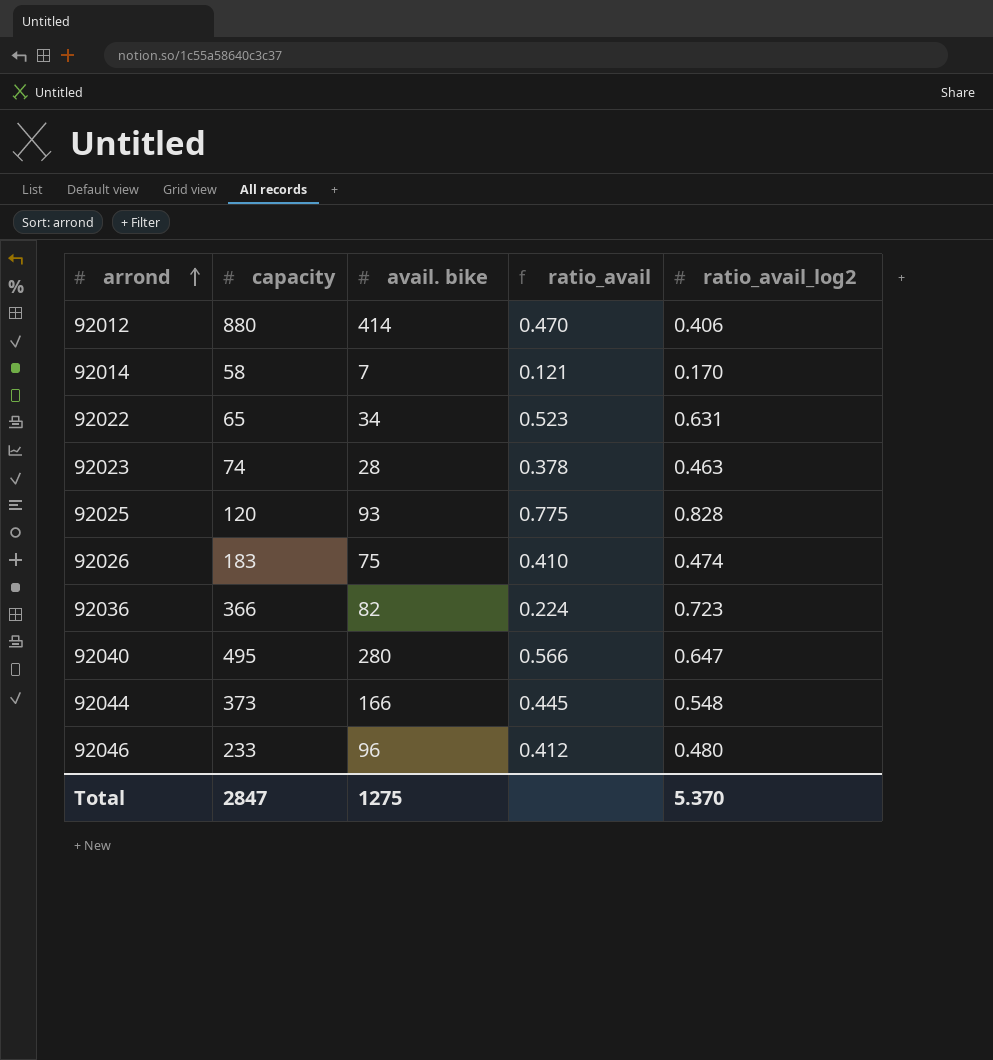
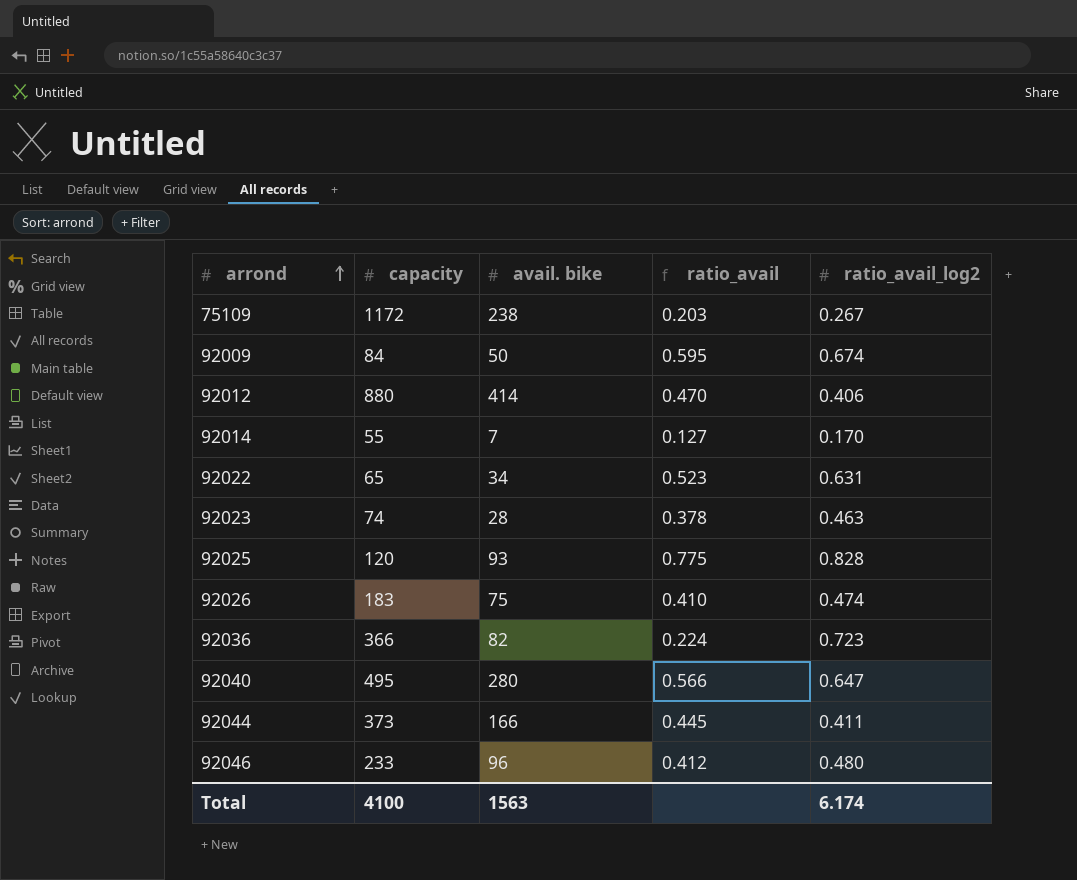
row 75109: none -> 1172 | 238 | 0.203 | 0.267
row 92009: none -> 84 | 50 | 0.595 | 0.674
92014 | capacity: 58 -> 55
92014 | ratio_avail: 0.121 -> 0.127
92044 | ratio_avail_log2: 0.548 -> 0.411
Total | capacity: 2847 -> 4100
Total | avail. bike: 1275 -> 1563
Total | ratio_avail_log2: 5.370 -> 6.174

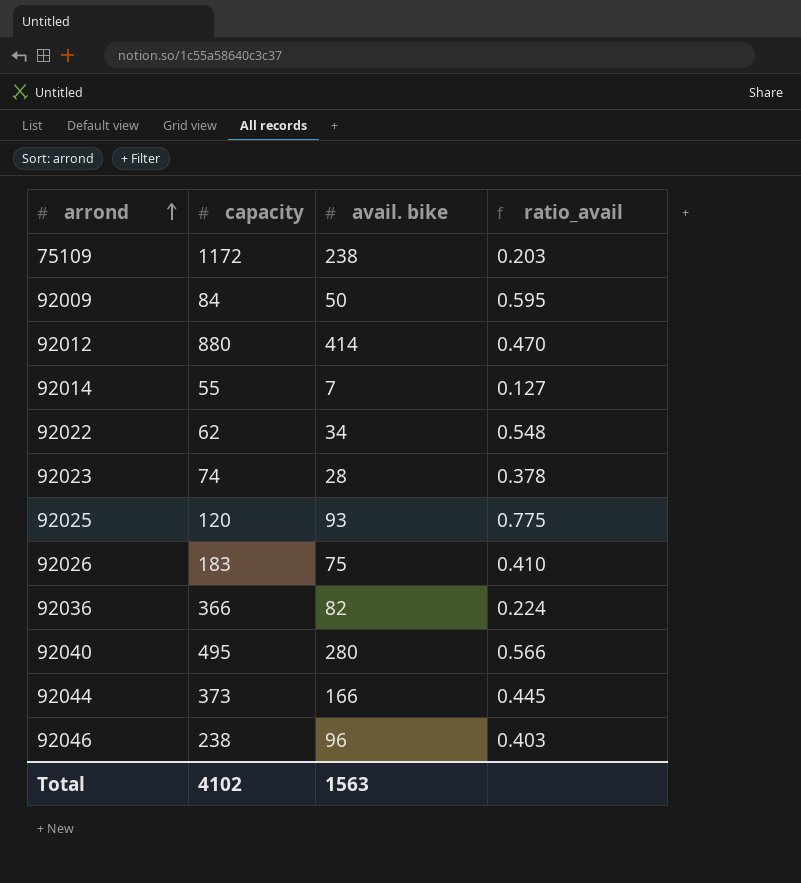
column ratio_avail_log2 | position: 5 -> none
92022 | capacity: 65 -> 62
92022 | ratio_avail: 0.523 -> 0.548
92046 | capacity: 233 -> 238
92046 | ratio_avail: 0.412 -> 0.403
Total | capacity: 4100 -> 4102

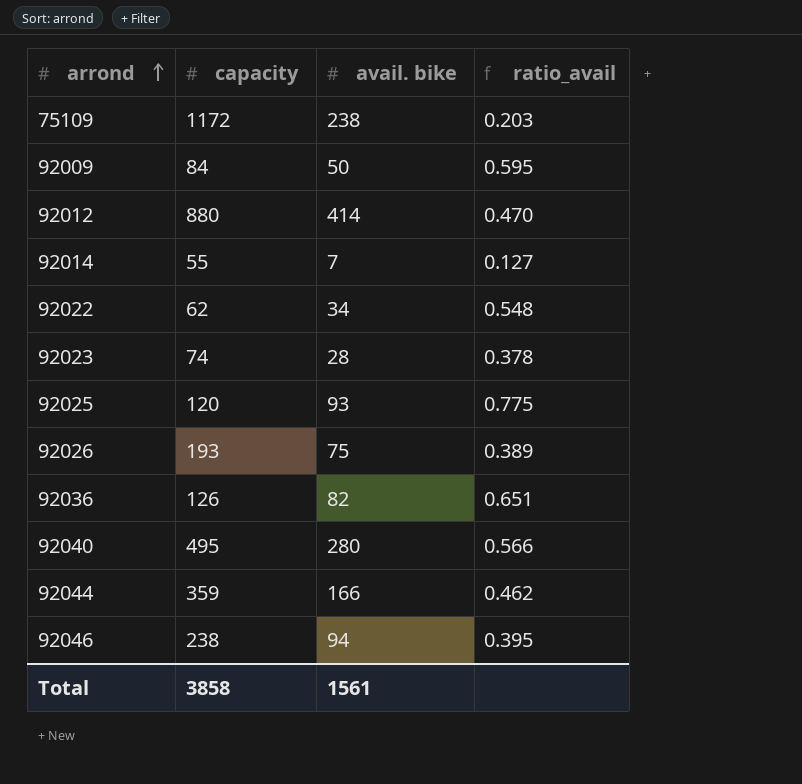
92026 | capacity: 183 -> 193
92026 | ratio_avail: 0.410 -> 0.389
92036 | capacity: 366 -> 126
92036 | ratio_avail: 0.224 -> 0.651
92044 | capacity: 373 -> 359
92044 | ratio_avail: 0.445 -> 0.462
92046 | avail. bike: 96 -> 94
92046 | ratio_avail: 0.403 -> 0.395
Total | capacity: 4102 -> 3858
Total | avail. bike: 1563 -> 1561

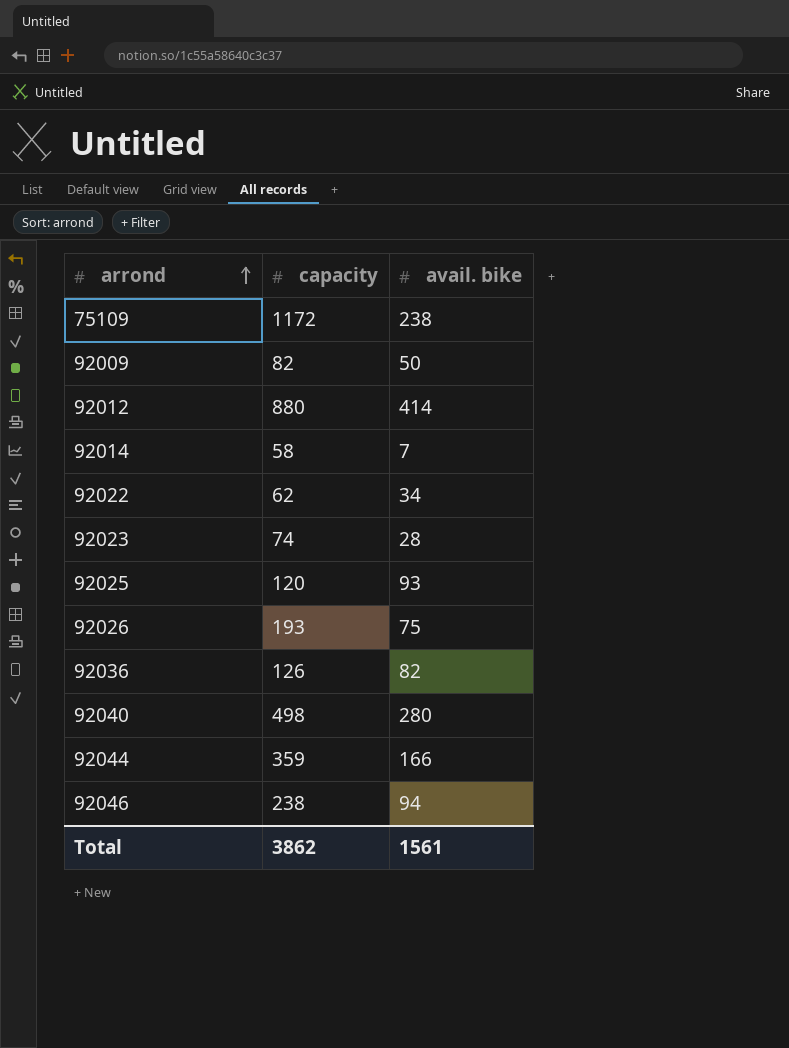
column ratio_avail | formula: [avail. bike] / [capacity] -> none
92009 | capacity: 84 -> 82
92014 | capacity: 55 -> 58
92040 | capacity: 495 -> 498
Total | capacity: 3858 -> 3862

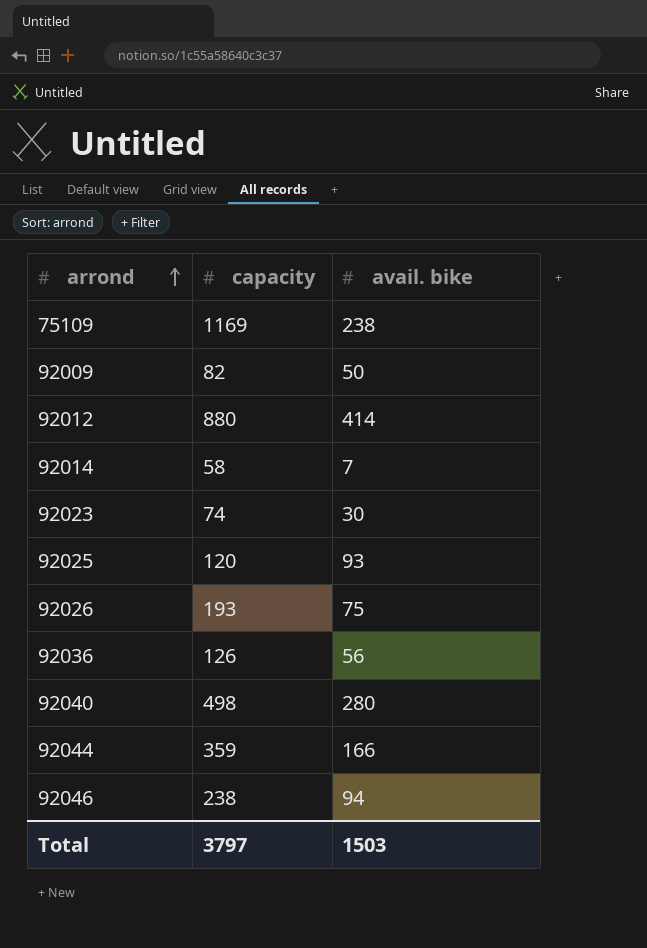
row 92022: 62 | 34 -> none
75109 | capacity: 1172 -> 1169
92023 | avail. bike: 28 -> 30
92036 | avail. bike: 82 -> 56
Total | capacity: 3862 -> 3797
Total | avail. bike: 1561 -> 1503

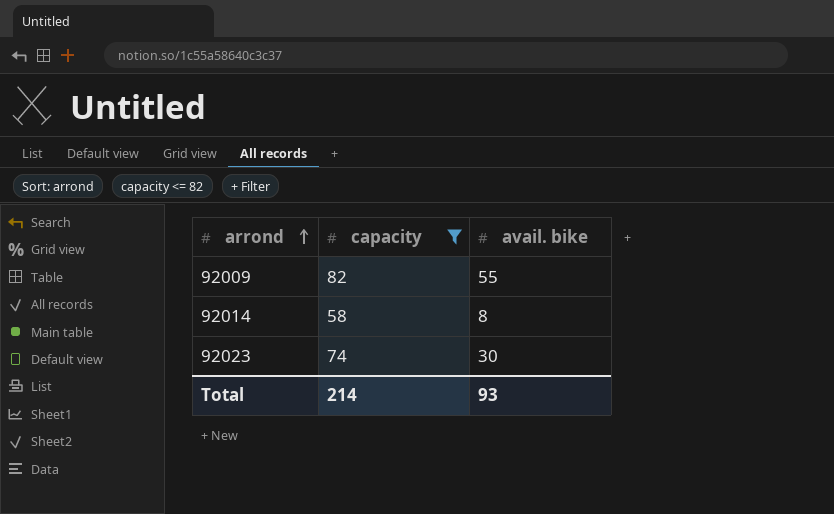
filter: none -> capacity <= 82
92009 | avail. bike: 50 -> 55
92014 | avail. bike: 7 -> 8
Total | capacity: 3797 -> 214
Total | avail. bike: 1503 -> 93

